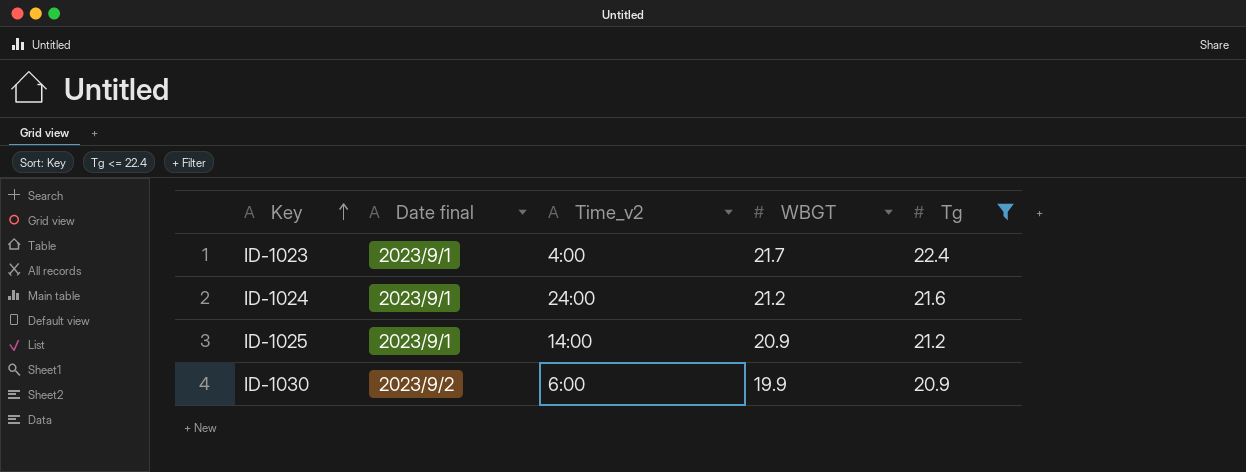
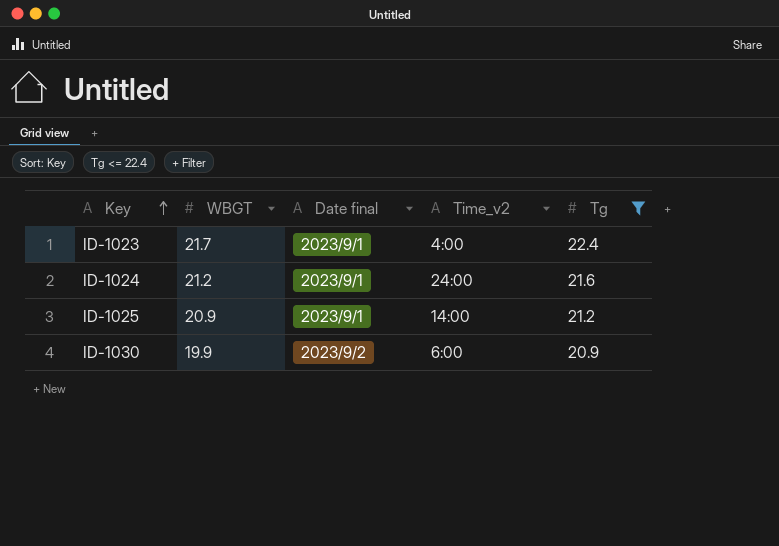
column WBGT | position: 4 -> 2

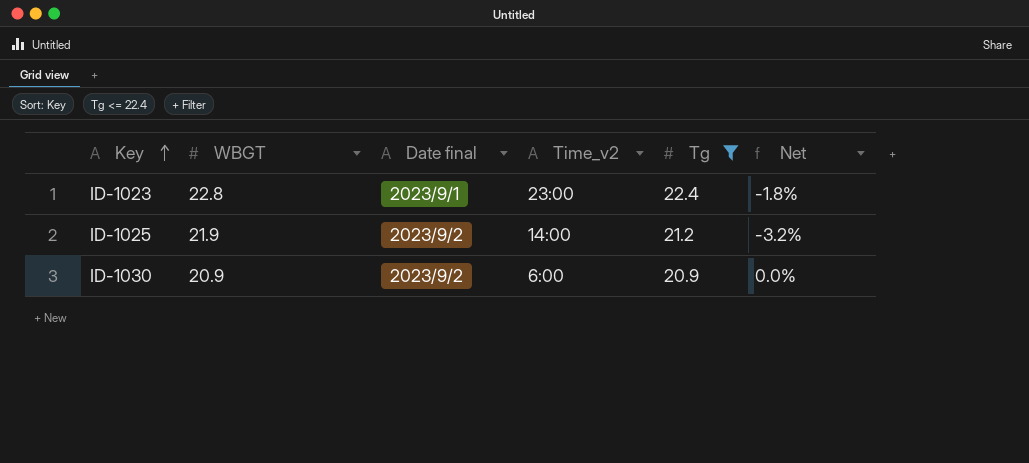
column Net | formula: none -> ([Tg] - [WBGT]) / [WBGT]
row ID-1024: 21.2 | 2023/9/1 | 24:00 | 21.6 -> none
ID-1023 | WBGT: 21.7 -> 22.8
ID-1023 | Time_v2: 4:00 -> 23:00
ID-1025 | WBGT: 20.9 -> 21.9
ID-1025 | Date final: 2023/9/1 -> 2023/9/2
ID-1030 | WBGT: 19.9 -> 20.9

